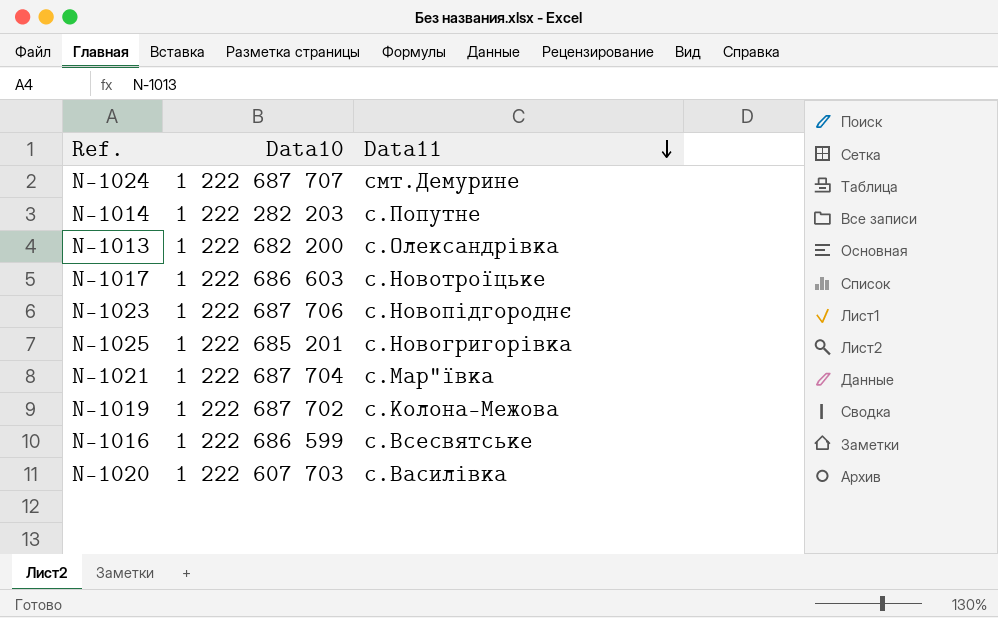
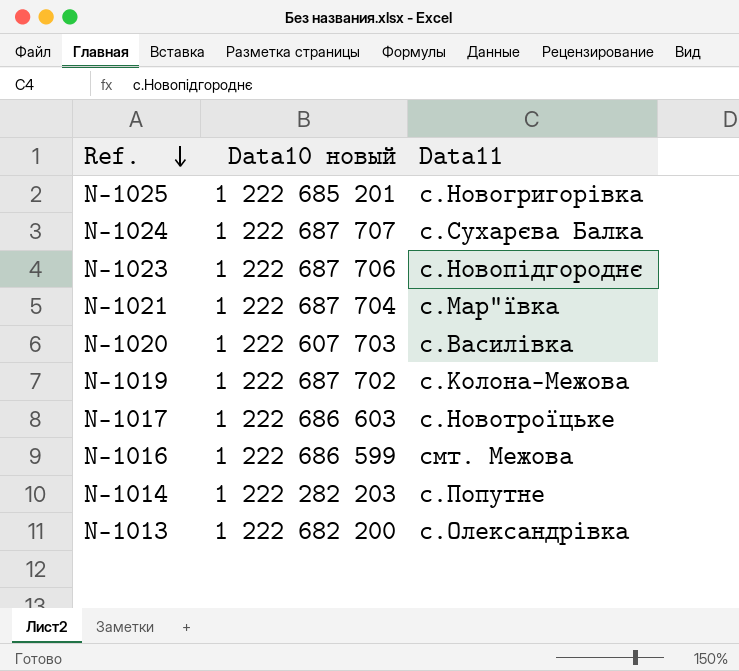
row order: Data11 descending -> Ref. descending
column name: Data10 -> Data10 новый
N-1024 | Data11: смт.Демурине -> с.Сухарєва Балка
N-1016 | Data11: с.Всесвятське -> смт. Межова

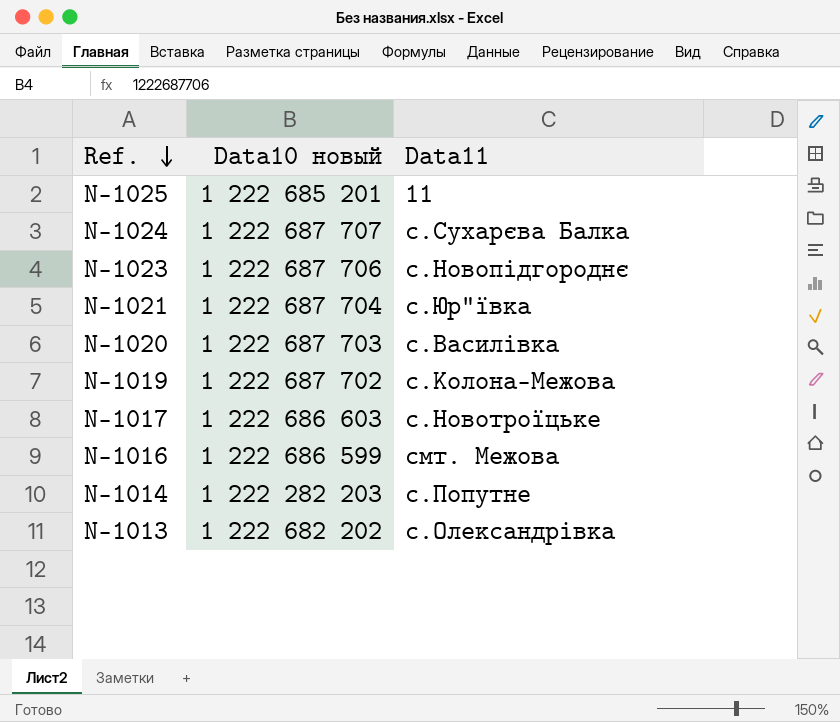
N-1025 | Data11: с.Новогригорівка -> 11
N-1021 | Data11: с.Мар"ївка -> с.Юр"ївка
N-1020 | Data10 новый: 1 222 607 703 -> 1 222 687 703
N-1013 | Data10 новый: 1 222 682 200 -> 1 222 682 202

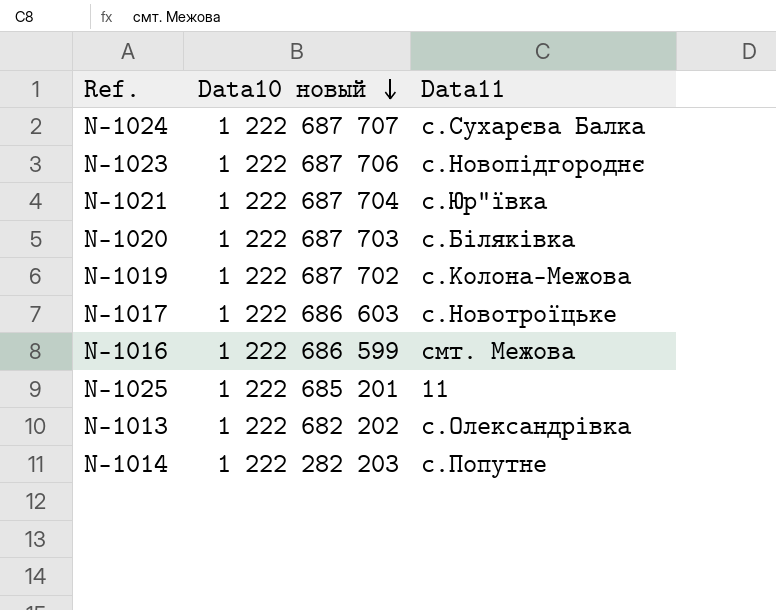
row order: Ref. descending -> Data10 новый descending
N-1020 | Data11: с.Василівка -> с.Біляківка

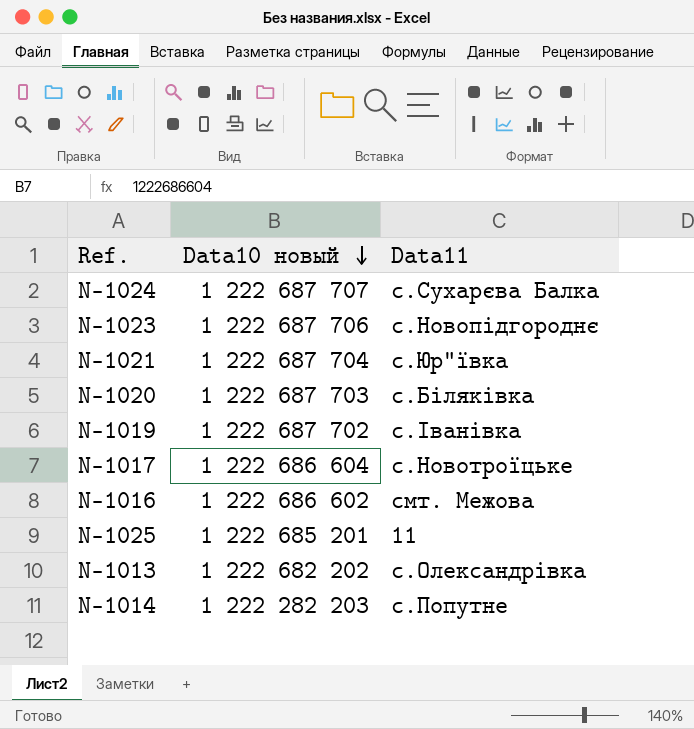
N-1019 | Data11: с.Колона-Межова -> с.Іванівка
N-1017 | Data10 новый: 1 222 686 603 -> 1 222 686 604
N-1016 | Data10 новый: 1 222 686 599 -> 1 222 686 602

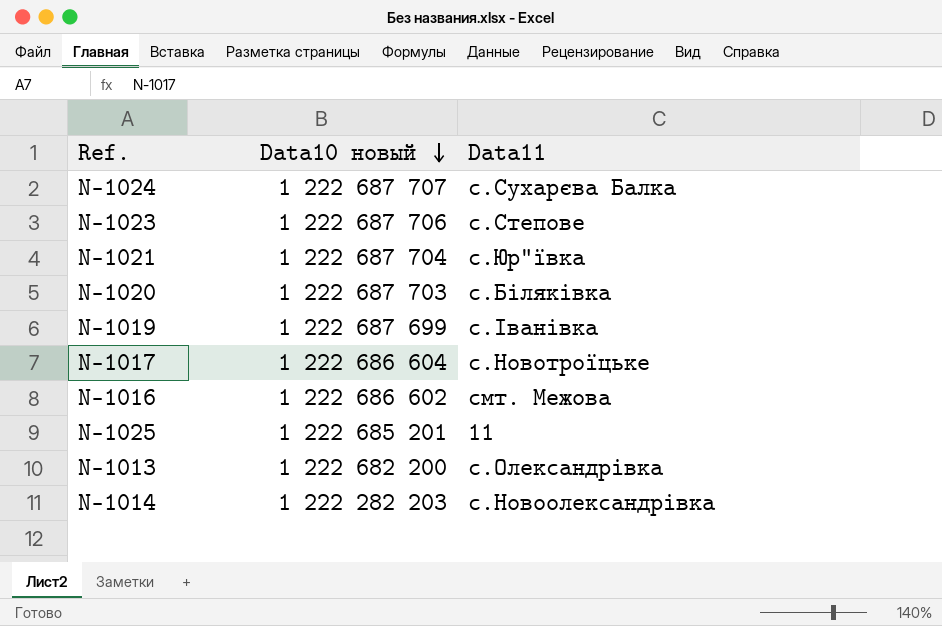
N-1023 | Data11: с.Новопідгороднє -> с.Степове
N-1019 | Data10 новый: 1 222 687 702 -> 1 222 687 699
N-1013 | Data10 новый: 1 222 682 202 -> 1 222 682 200
N-1014 | Data11: с.Попутне -> с.Новоолександрівка

